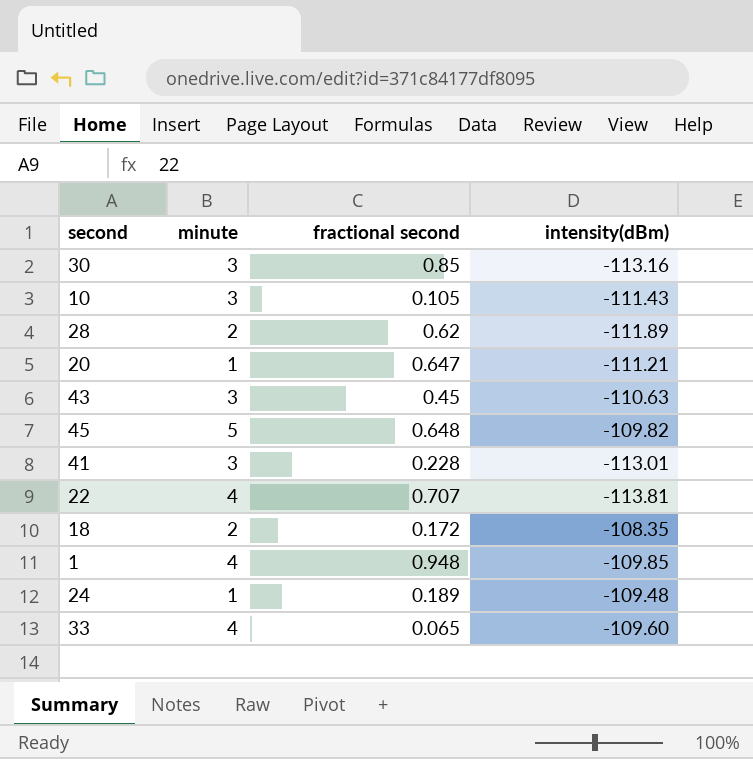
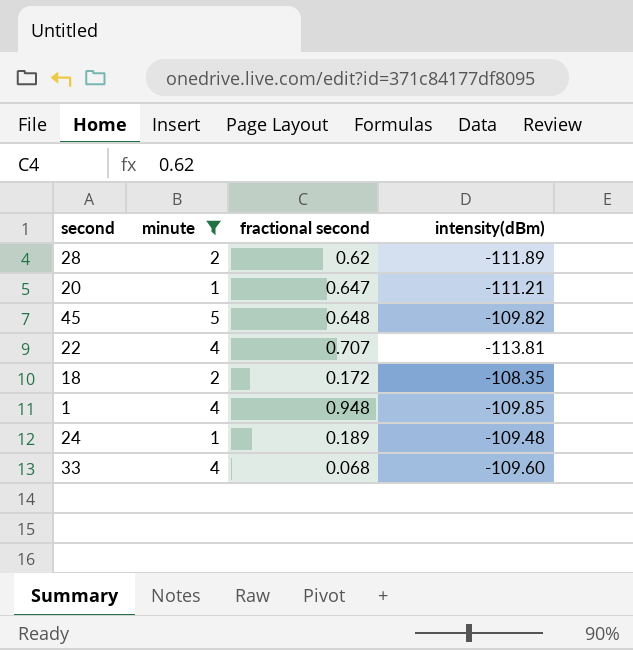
filter: none -> minute != 3
33 | fractional second: 0.065 -> 0.068

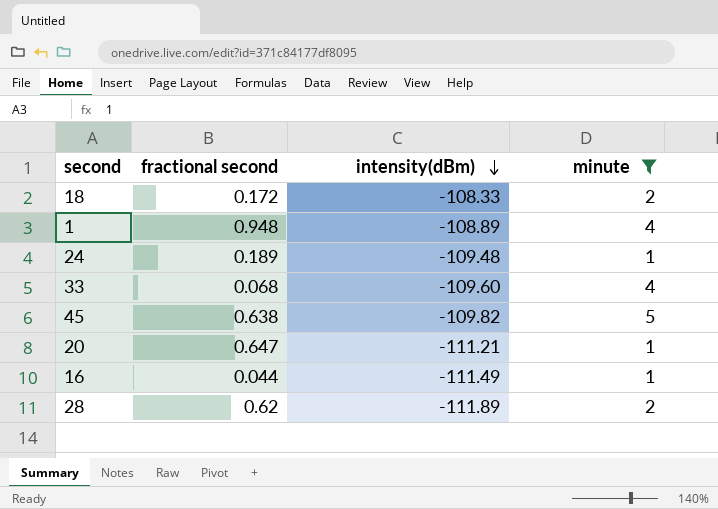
row order: none -> intensity(dBm) descending
column minute | position: 2 -> 4
row 22: 4 | 0.707 | -113.81 -> none
18 | intensity(dBm): -108.35 -> -108.33
1 | intensity(dBm): -109.85 -> -108.89
45 | fractional second: 0.648 -> 0.638
row 16: none -> 0.044 | -111.49 | 1

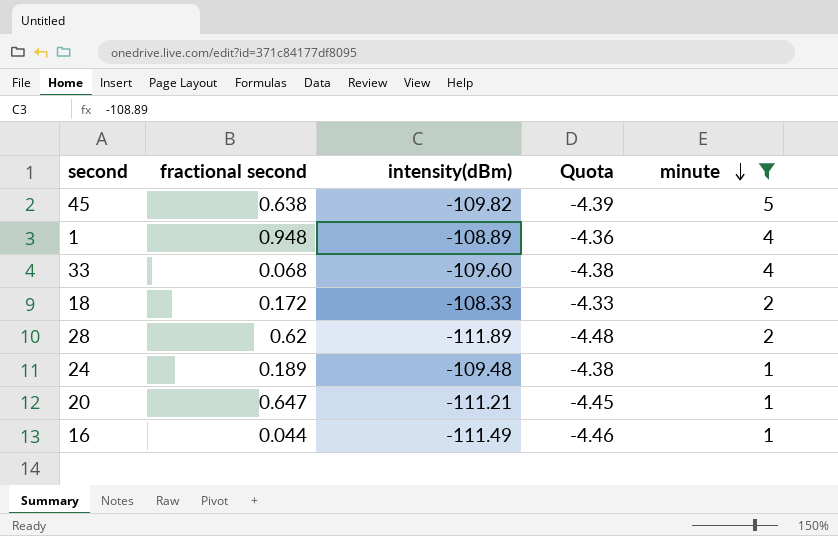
row order: intensity(dBm) descending -> minute descending
column Quota | formula: none -> [intensity(dBm)] * 0.04

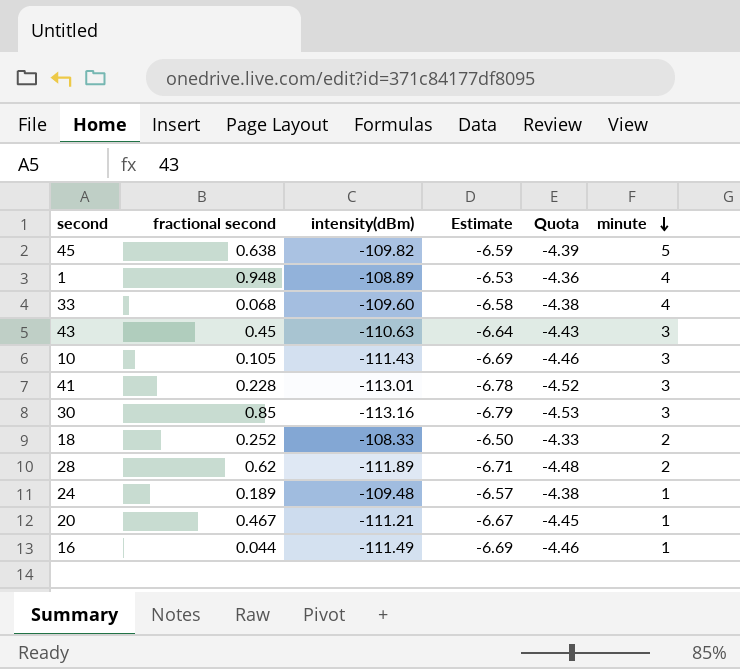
filter: minute != 3 -> none
column Estimate | formula: none -> [intensity(dBm)] * 0.06
18 | fractional second: 0.172 -> 0.252
20 | fractional second: 0.647 -> 0.467

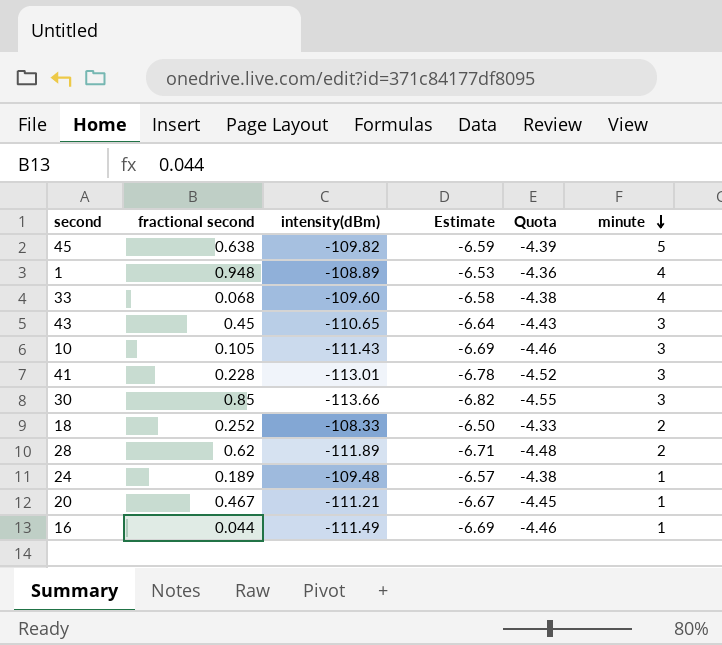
43 | intensity(dBm): -110.63 -> -110.65
30 | intensity(dBm): -113.16 -> -113.66
30 | Estimate: -6.79 -> -6.82
30 | Quota: -4.53 -> -4.55

